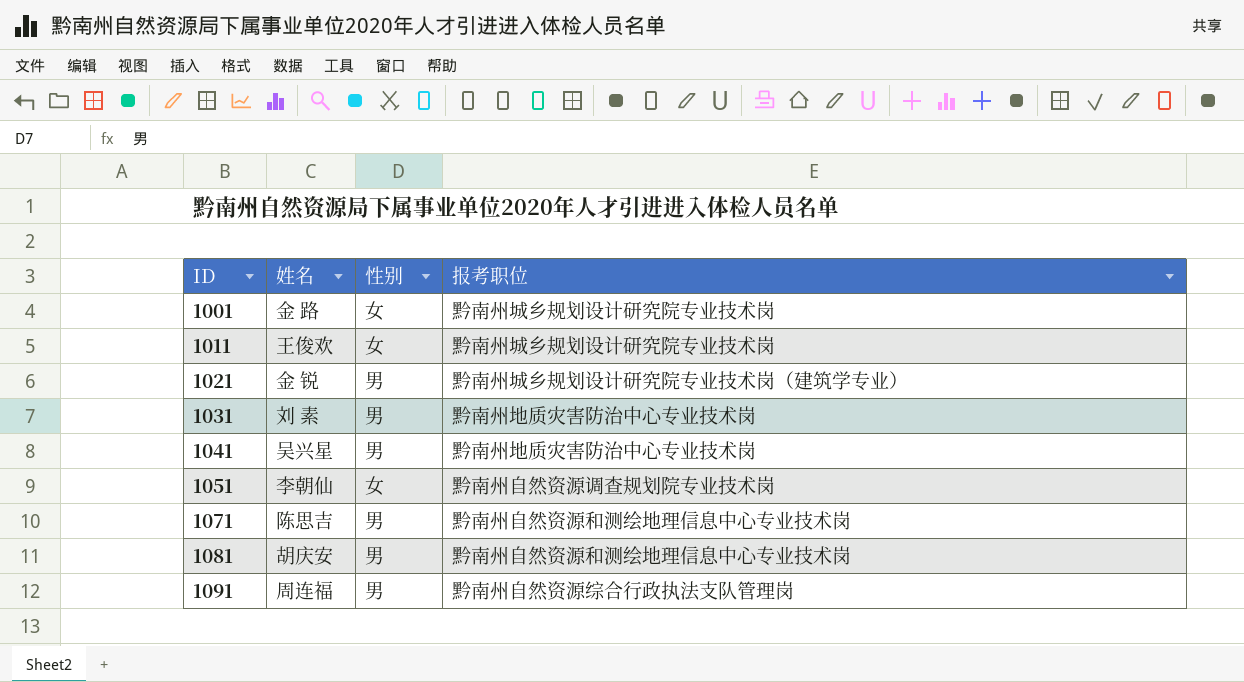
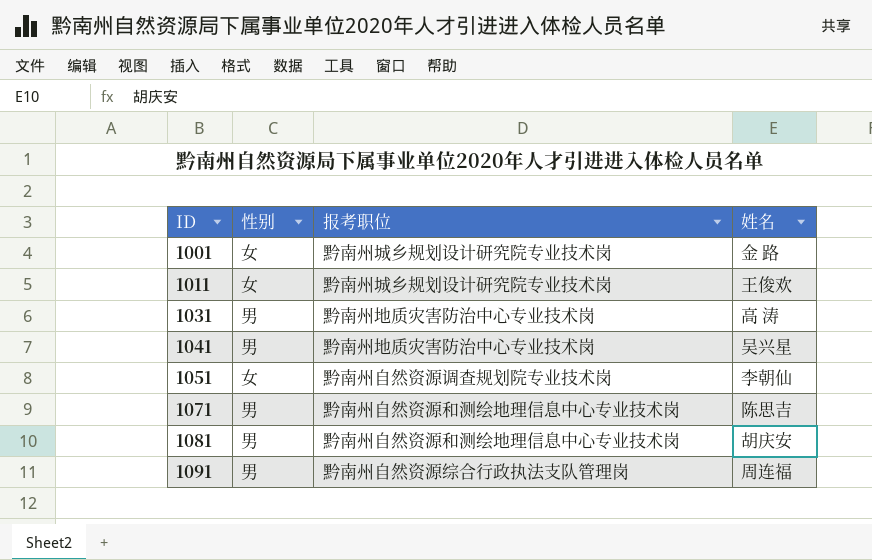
column 姓名 | position: 2 -> 4
row 1021: 金 锐 | 男 | 黔南州城乡规划设计研究院专业技术岗（建筑学专业） -> none
1031 | 姓名: 刘 素 -> 高 涛

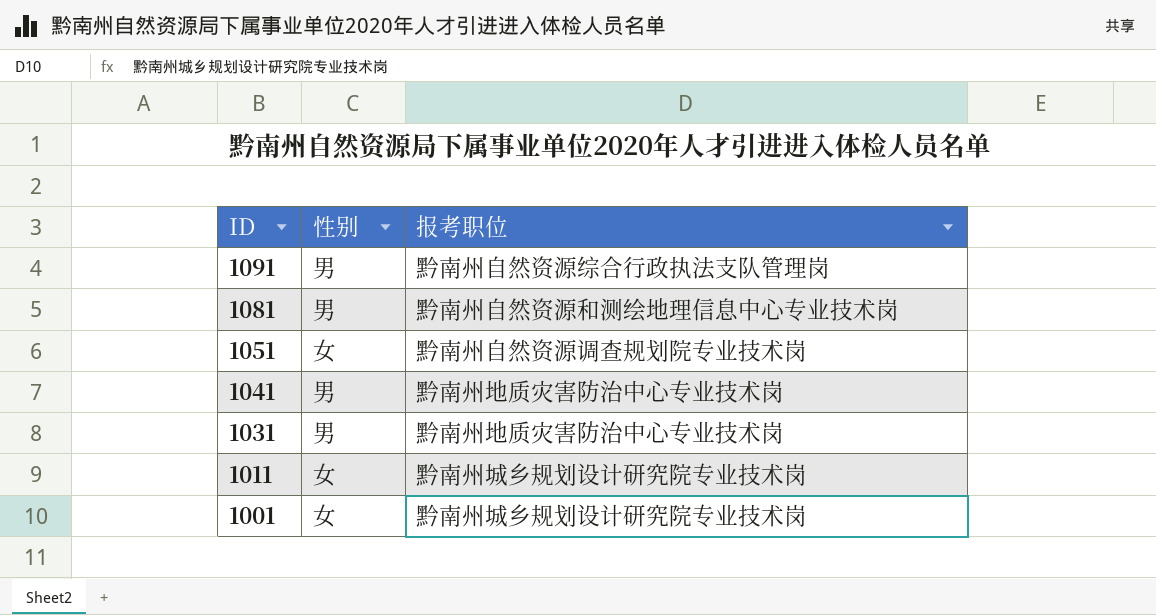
row order: ID ascending -> ID descending
column 姓名 | position: 4 -> none
row 1071: 男 | 黔南州自然资源和测绘地理信息中心专业技术岗 | 陈思吉 -> none

